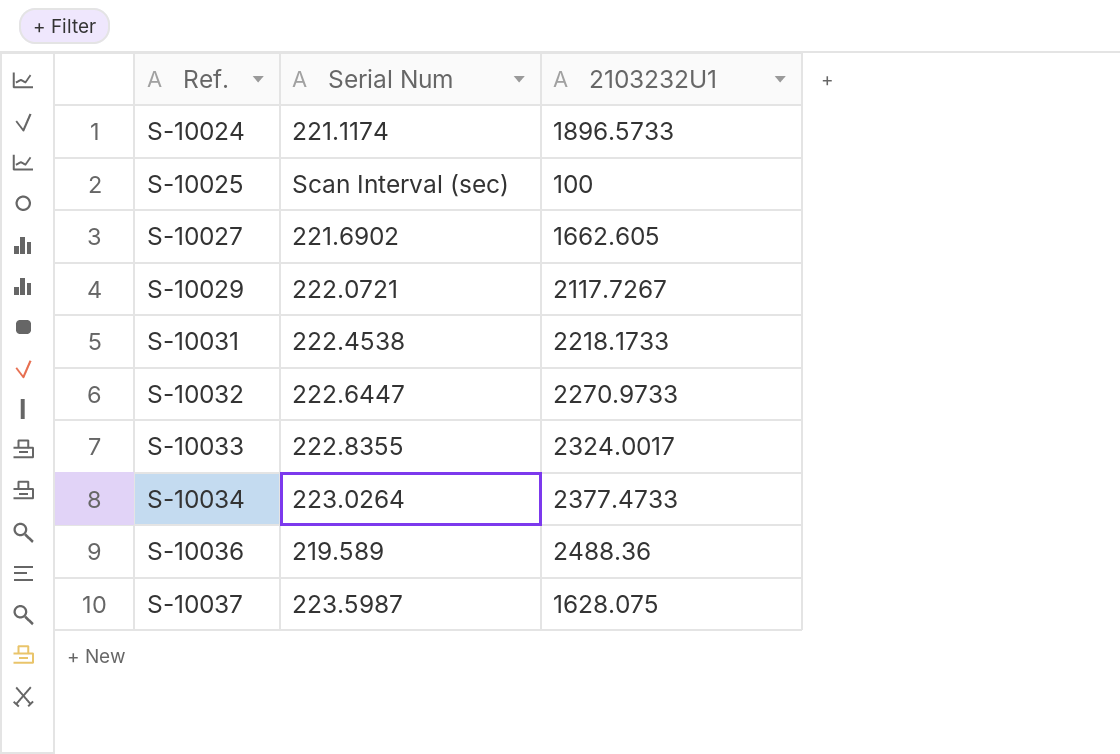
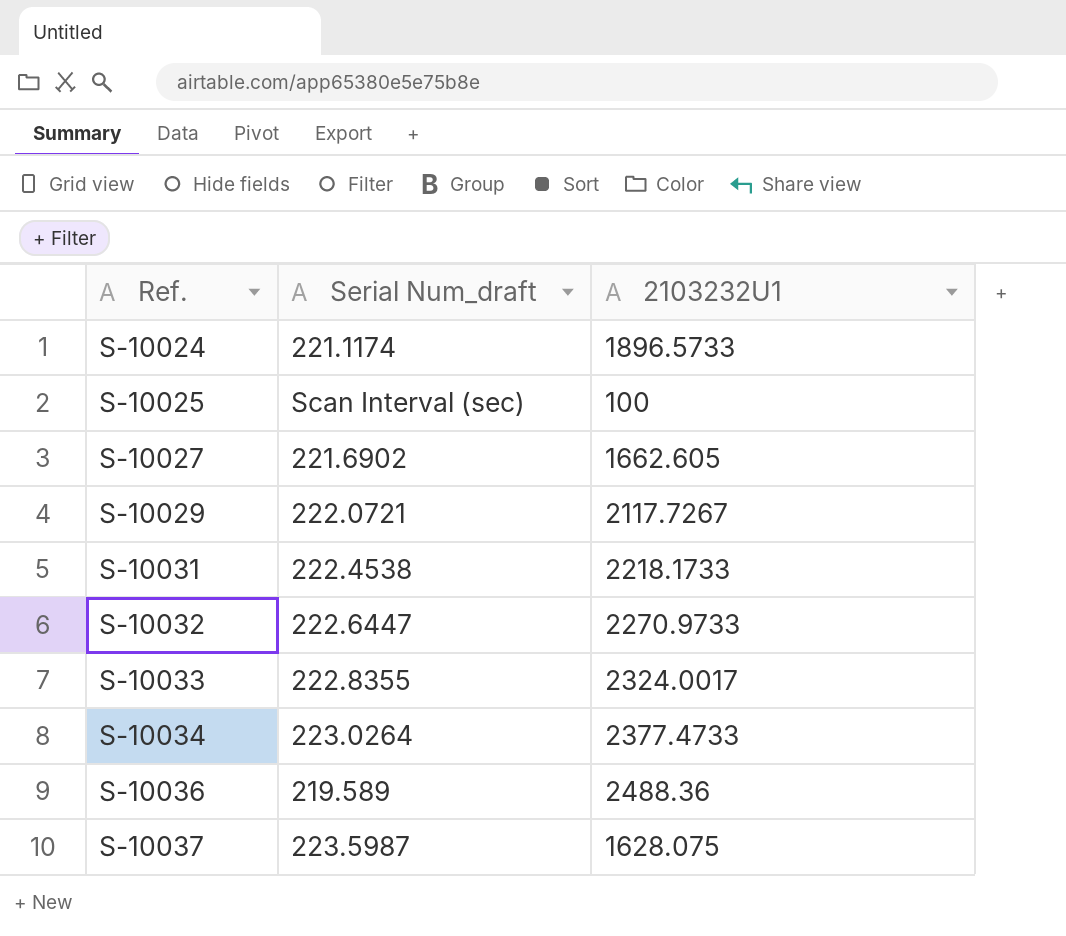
column name: Serial Num -> Serial Num_draft

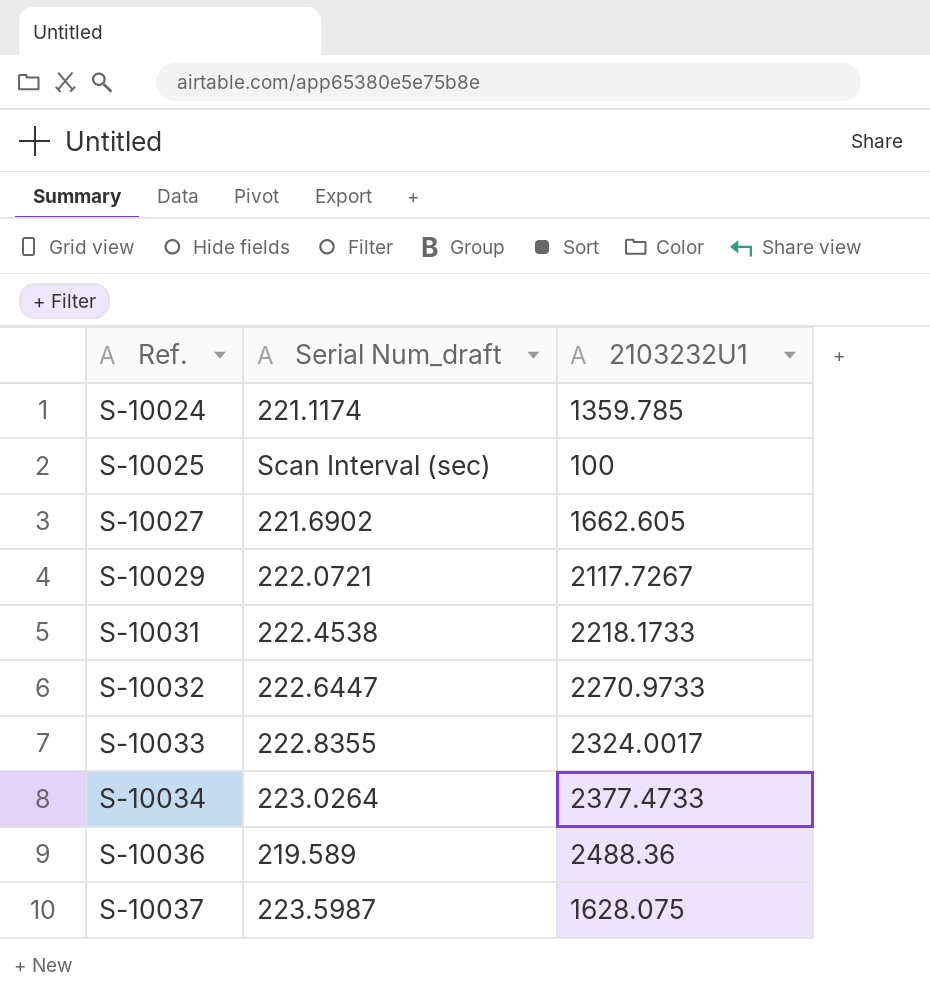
S-10024 | 2103232U1: 1896.5733 -> 1359.785

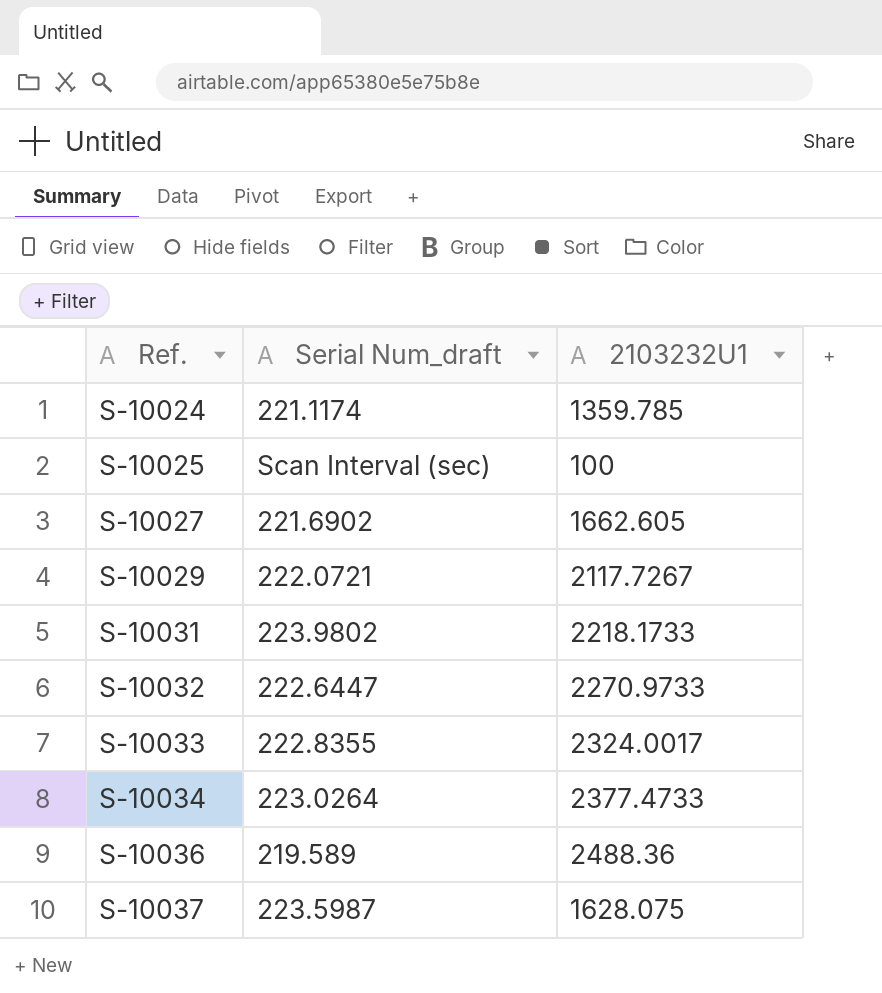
S-10031 | Serial Num_draft: 222.4538 -> 223.9802

